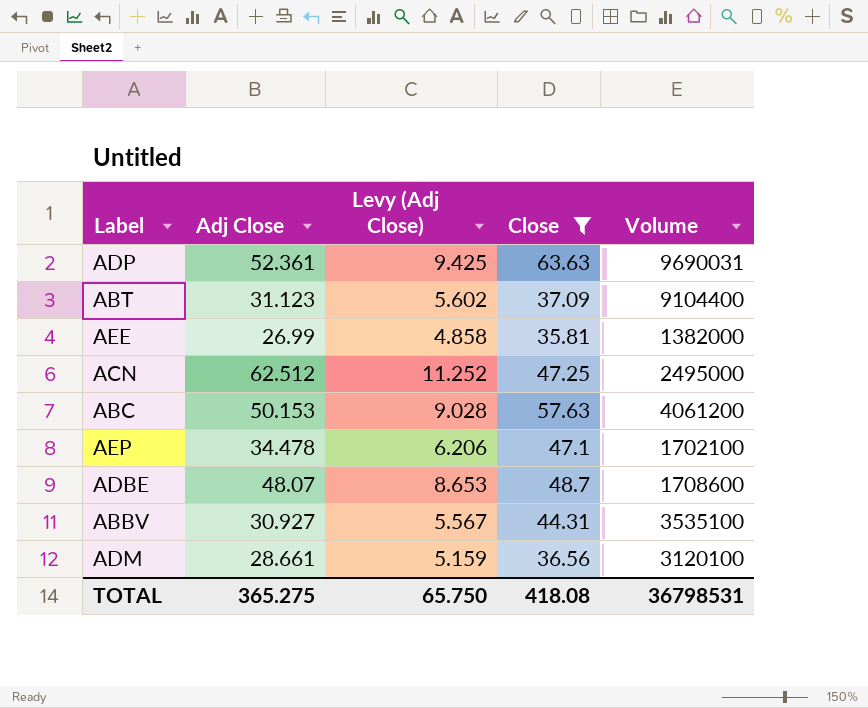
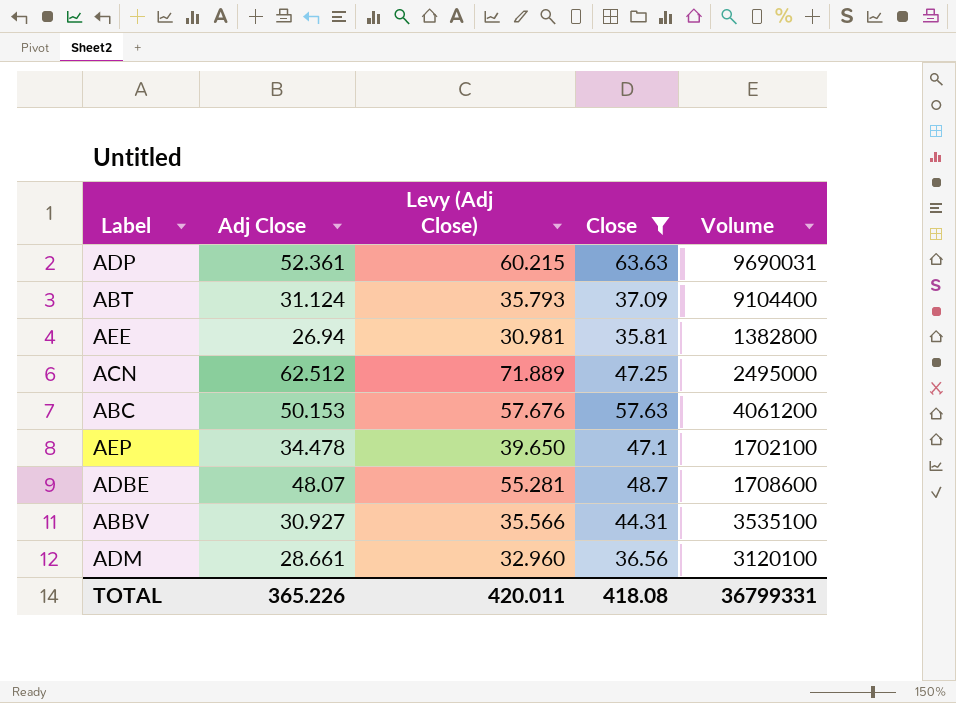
column Levy (Adj Close) | formula: [Adj Close] * 0.18 -> [Adj Close] * 1.15
ABT | Adj Close: 31.123 -> 31.124
AEE | Adj Close: 26.99 -> 26.94
AEE | Volume: 1382000 -> 1382800
TOTAL | Adj Close: 365.275 -> 365.226
TOTAL | Levy (Adj Close): 65.750 -> 420.011
TOTAL | Volume: 36798531 -> 36799331

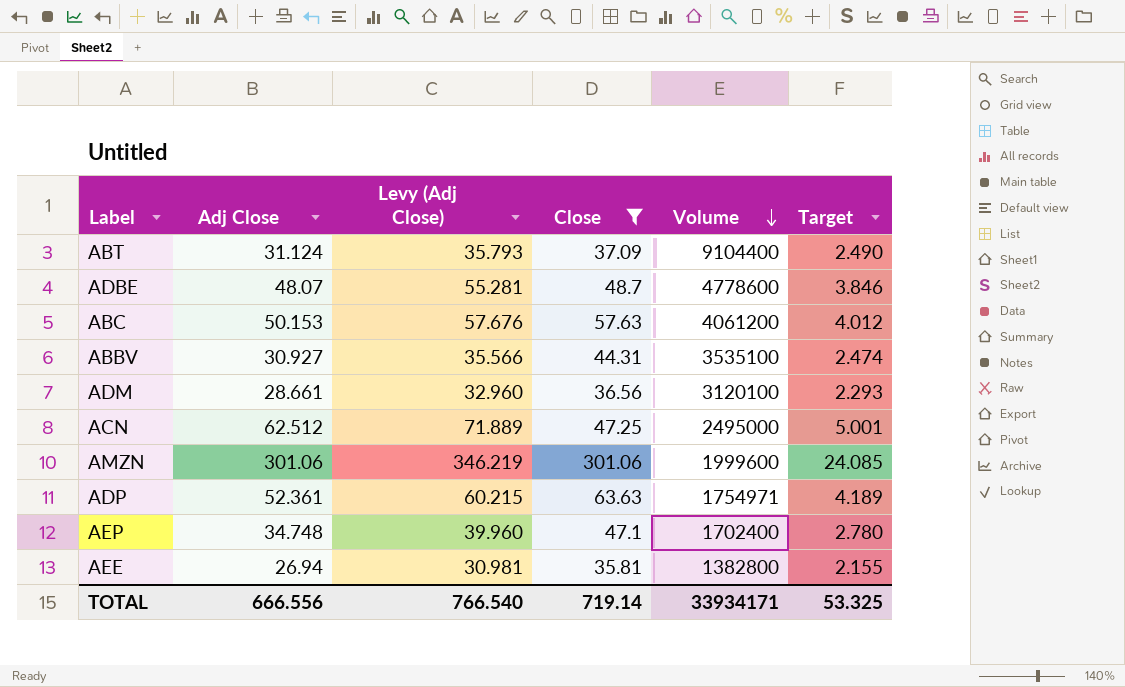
row order: none -> Volume descending
column Target | formula: none -> [Adj Close] * 0.08
ADBE | Volume: 1708600 -> 4778600
row AMZN: none -> 301.06 | 346.219 | 301.06 | 1999600 | 24.085
ADP | Volume: 9690031 -> 1754971
AEP | Adj Close: 34.478 -> 34.748
AEP | Levy (Adj Close): 39.650 -> 39.960
AEP | Volume: 1702100 -> 1702400
TOTAL | Adj Close: 365.226 -> 666.556
TOTAL | Levy (Adj Close): 420.011 -> 766.540
TOTAL | Close: 418.08 -> 719.14
TOTAL | Volume: 36799331 -> 33934171

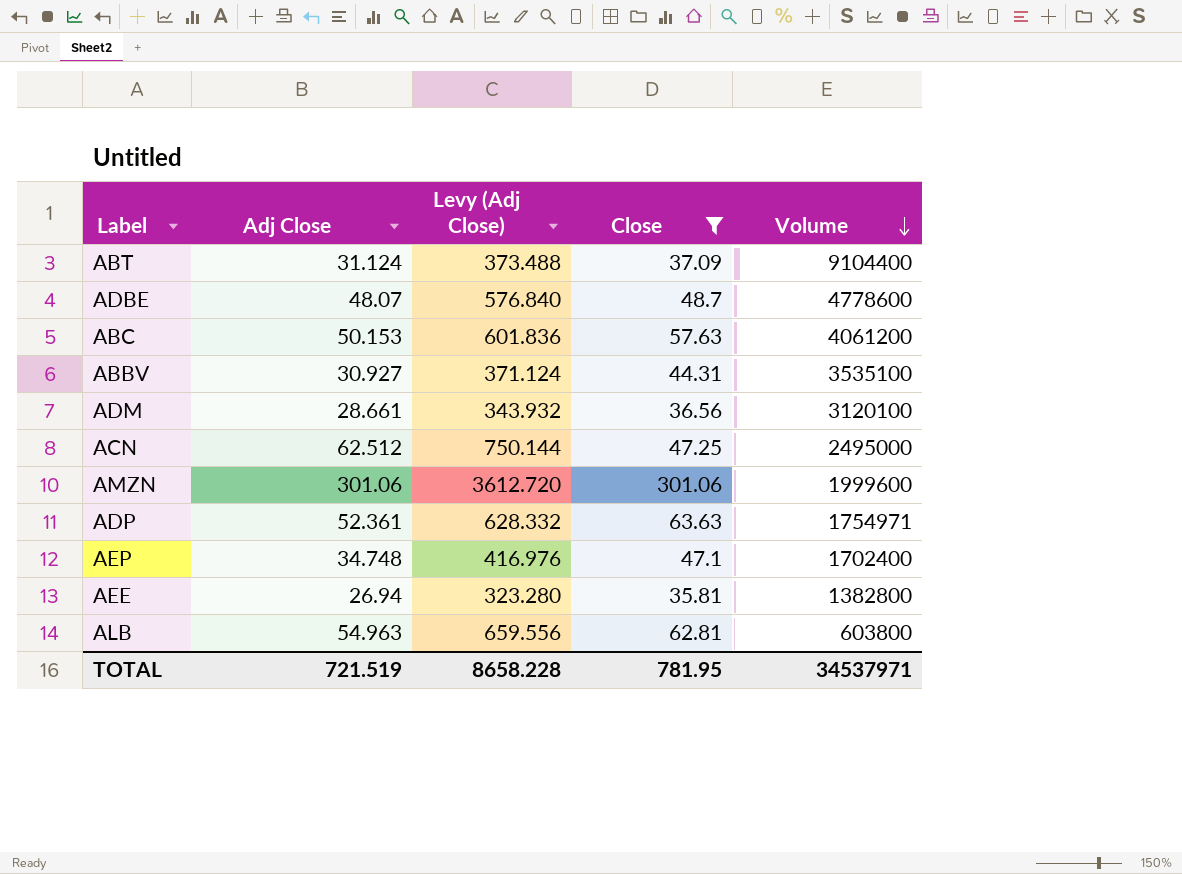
column Target | formula: [Adj Close] * 0.08 -> none
column Levy (Adj Close) | formula: [Adj Close] * 1.15 -> [Adj Close] * 12
row ALB: none -> 54.963 | 659.556 | 62.81 | 603800
TOTAL | Adj Close: 666.556 -> 721.519
TOTAL | Levy (Adj Close): 766.540 -> 8658.228
TOTAL | Close: 719.14 -> 781.95
TOTAL | Volume: 33934171 -> 34537971

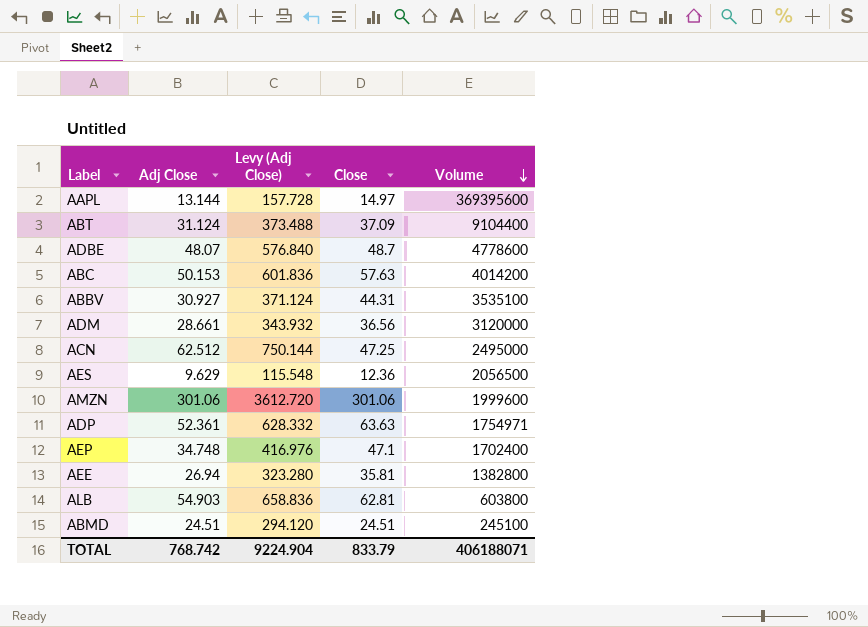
filter: Close >= 35.81 -> none
ABC | Volume: 4061200 -> 4014200
ADM | Volume: 3120100 -> 3120000
ALB | Adj Close: 54.963 -> 54.903
ALB | Levy (Adj Close): 659.556 -> 658.836
TOTAL | Adj Close: 721.519 -> 768.742
TOTAL | Levy (Adj Close): 8658.228 -> 9224.904
TOTAL | Close: 781.95 -> 833.79
TOTAL | Volume: 34537971 -> 406188071

